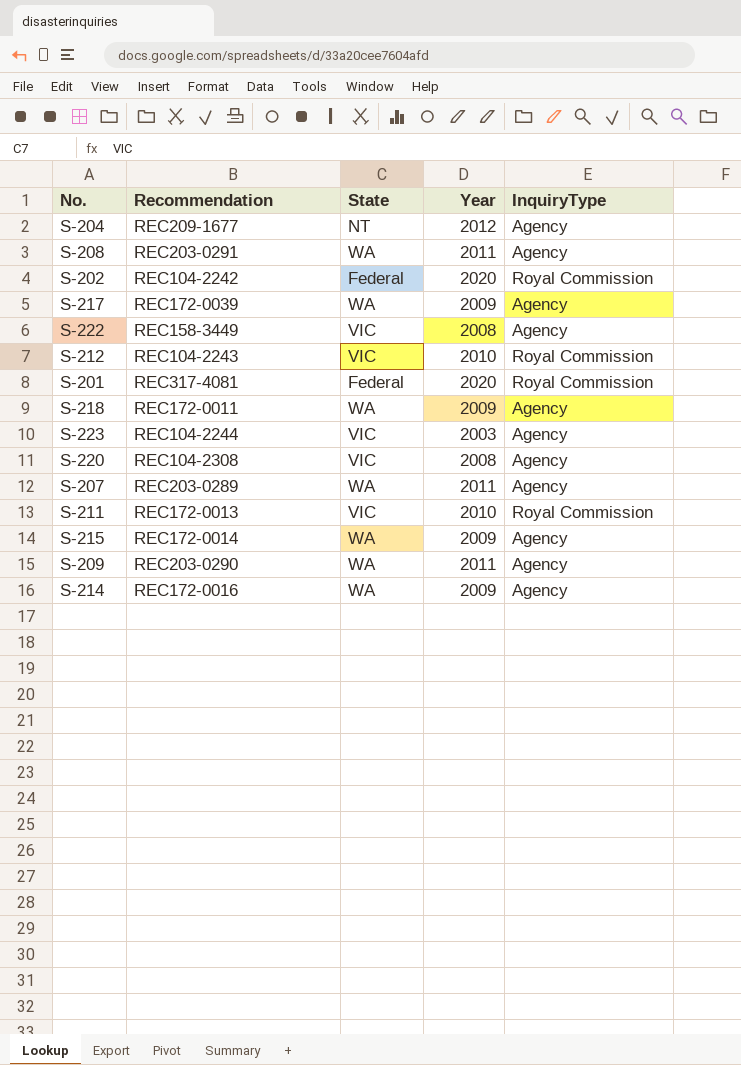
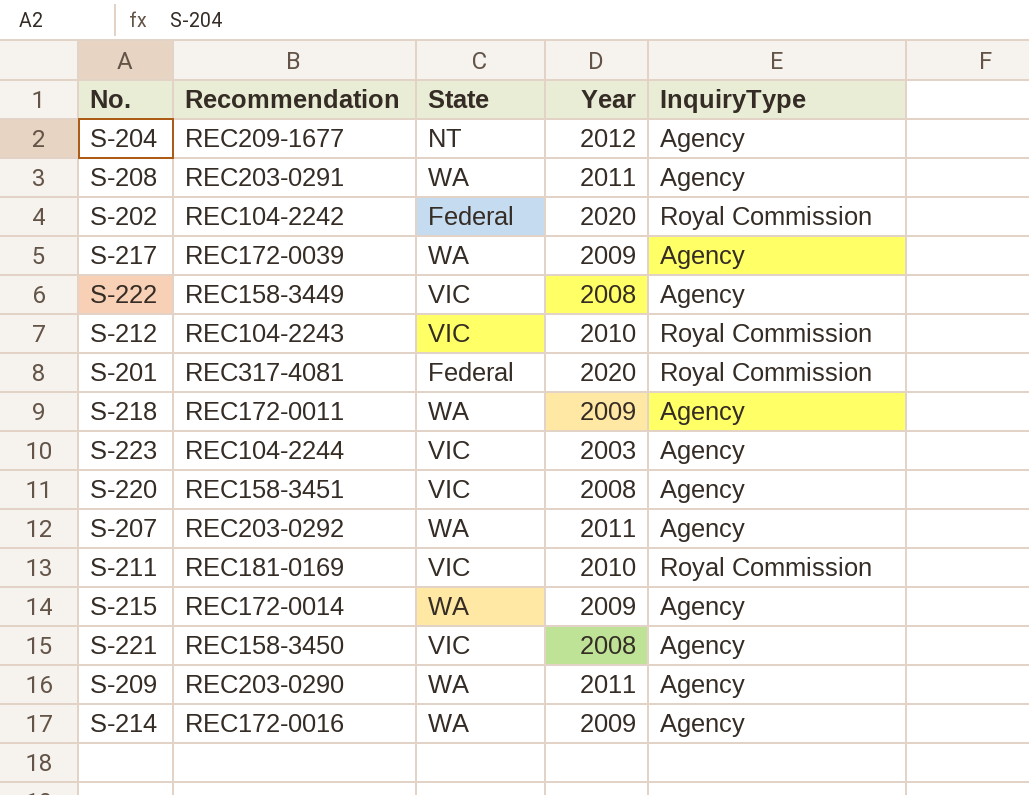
S-220 | Recommendation: REC104-2308 -> REC158-3451
S-207 | Recommendation: REC203-0289 -> REC203-0292
S-211 | Recommendation: REC172-0013 -> REC181-0169
row S-221: none -> REC158-3450 | VIC | 2008 | Agency

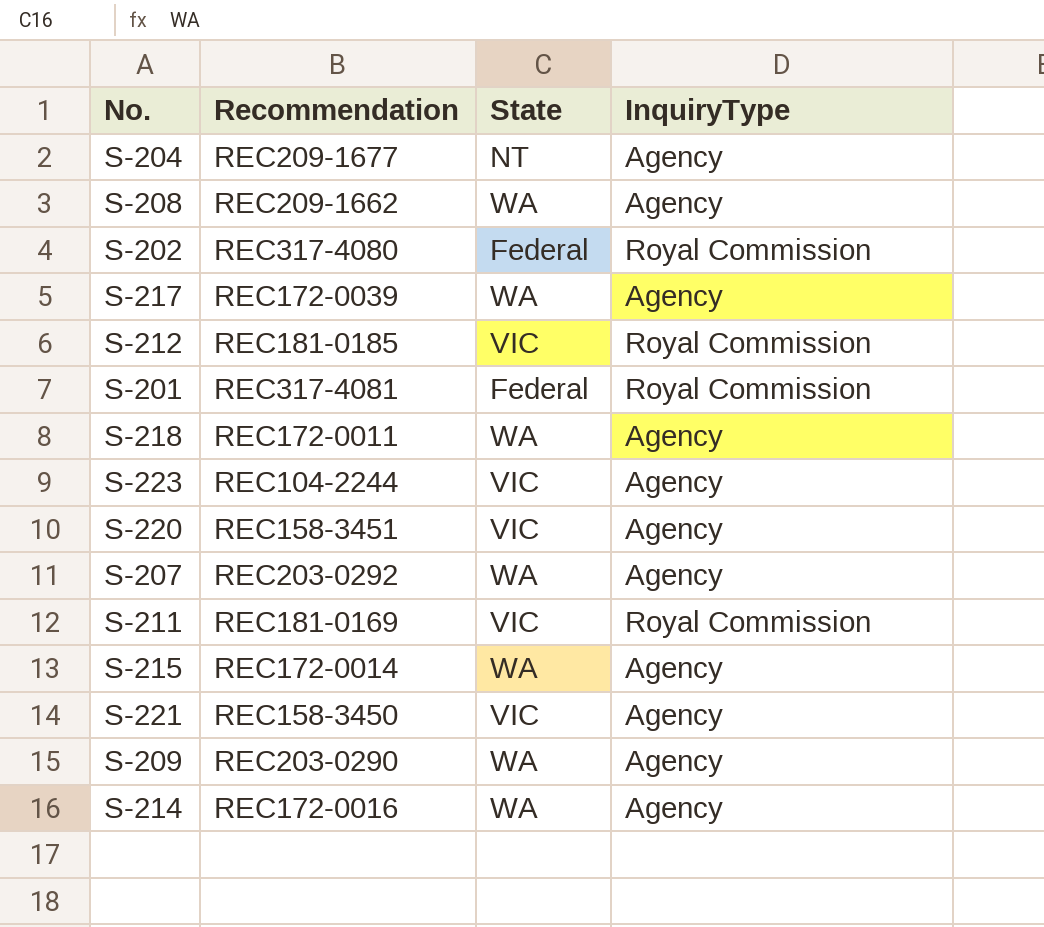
column Year | position: 4 -> none
row S-222: REC158-3449 | VIC | 2008 | Agency -> none
S-208 | Recommendation: REC203-0291 -> REC209-1662
S-202 | Recommendation: REC104-2242 -> REC317-4080
S-212 | Recommendation: REC104-2243 -> REC181-0185

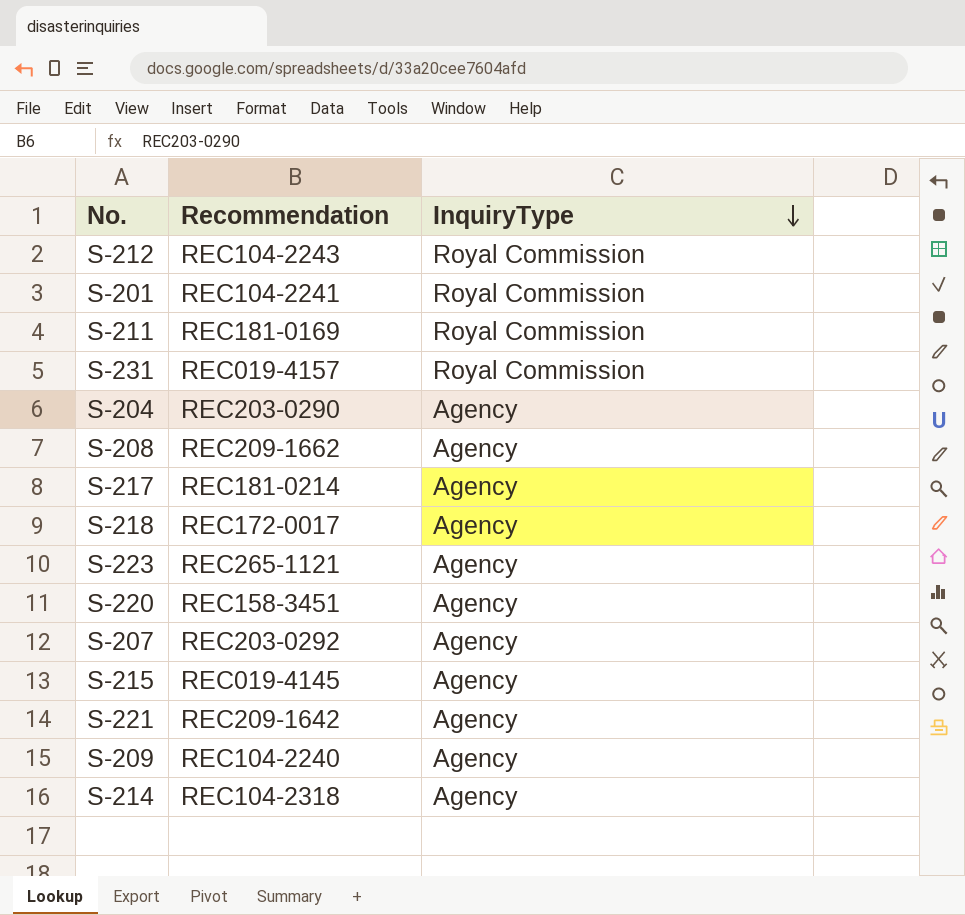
row order: none -> InquiryType descending
column State | position: 3 -> none
row S-202: REC317-4080 | Federal | Royal Commission -> none
S-212 | Recommendation: REC181-0185 -> REC104-2243
S-201 | Recommendation: REC317-4081 -> REC104-2241
row S-231: none -> REC019-4157 | Royal Commission
S-204 | Recommendation: REC209-1677 -> REC203-0290
S-217 | Recommendation: REC172-0039 -> REC181-0214
S-218 | Recommendation: REC172-0011 -> REC172-0017
S-223 | Recommendation: REC104-2244 -> REC265-1121
S-215 | Recommendation: REC172-0014 -> REC019-4145
S-221 | Recommendation: REC158-3450 -> REC209-1642
S-209 | Recommendation: REC203-0290 -> REC104-2240
S-214 | Recommendation: REC172-0016 -> REC104-2318

